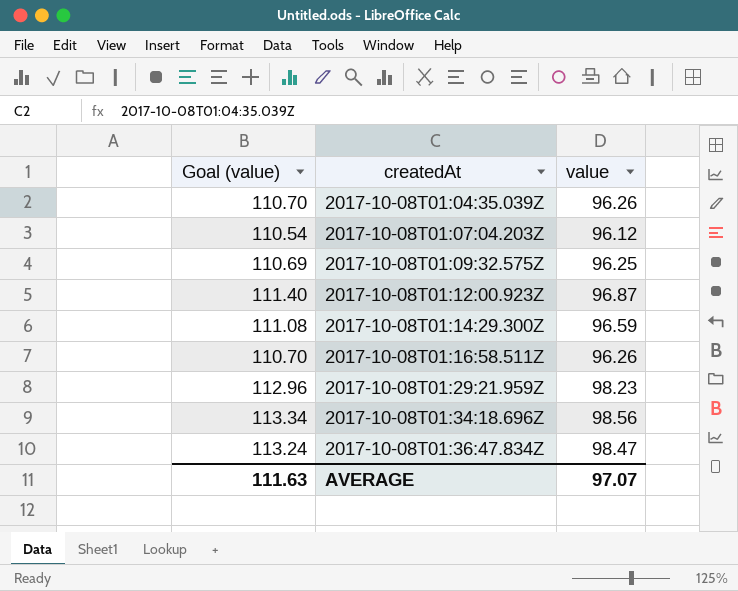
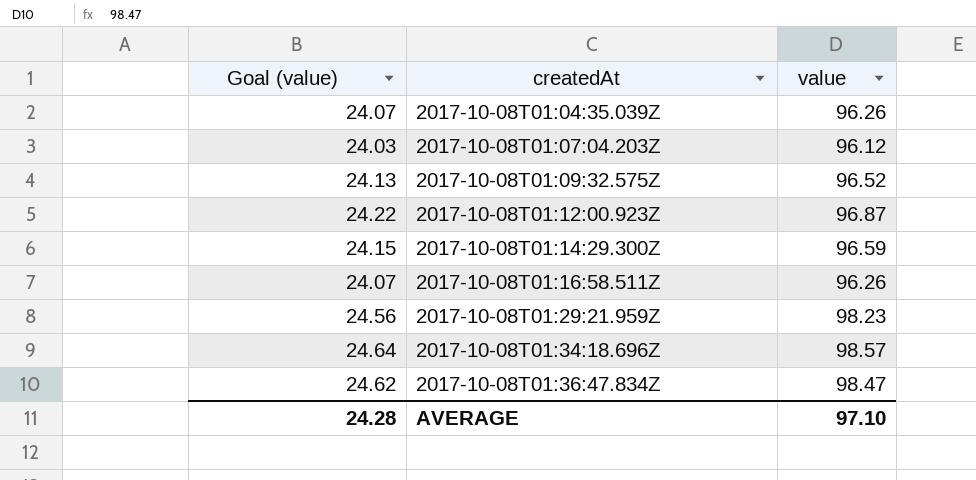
column Goal (value) | formula: [value] * 1.15 -> [value] * 0.25
2017-10-08T01:09:32.575Z | value: 96.25 -> 96.52
2017-10-08T01:34:18.696Z | value: 98.56 -> 98.57
AVERAGE | Goal (value): 111.63 -> 24.28
AVERAGE | value: 97.07 -> 97.10

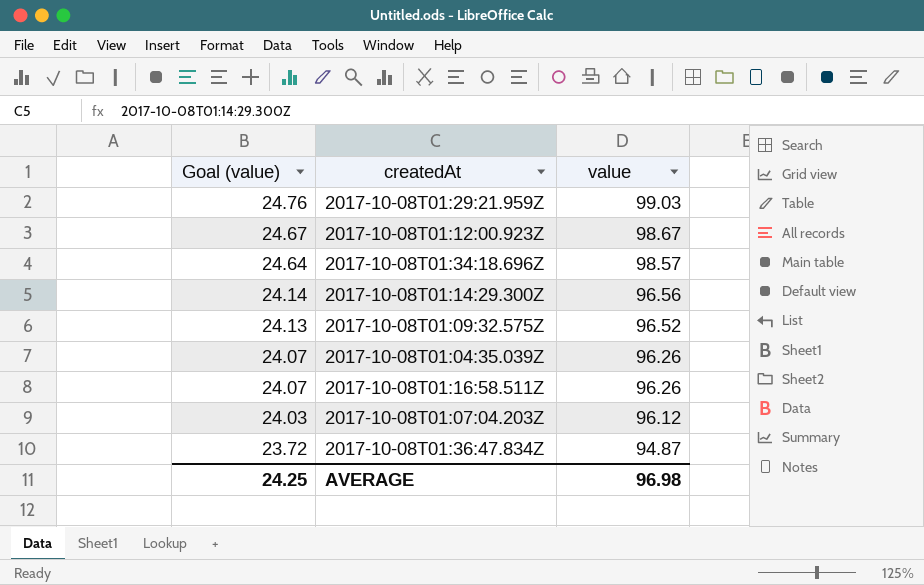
row order: createdAt ascending -> Goal (value) descending
2017-10-08T01:29:21.959Z | Goal (value): 24.56 -> 24.76
2017-10-08T01:29:21.959Z | value: 98.23 -> 99.03
2017-10-08T01:12:00.923Z | Goal (value): 24.22 -> 24.67
2017-10-08T01:12:00.923Z | value: 96.87 -> 98.67
2017-10-08T01:14:29.300Z | Goal (value): 24.15 -> 24.14
2017-10-08T01:14:29.300Z | value: 96.59 -> 96.56
2017-10-08T01:36:47.834Z | Goal (value): 24.62 -> 23.72
2017-10-08T01:36:47.834Z | value: 98.47 -> 94.87
AVERAGE | Goal (value): 24.28 -> 24.25
AVERAGE | value: 97.10 -> 96.98

